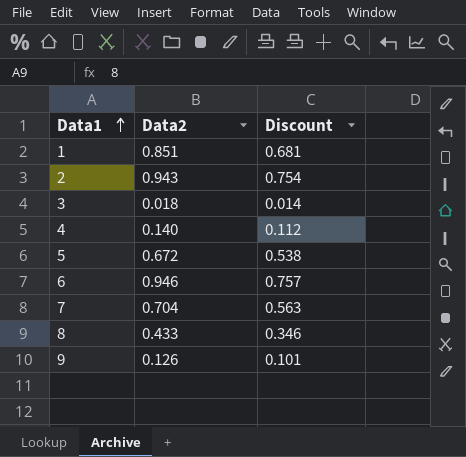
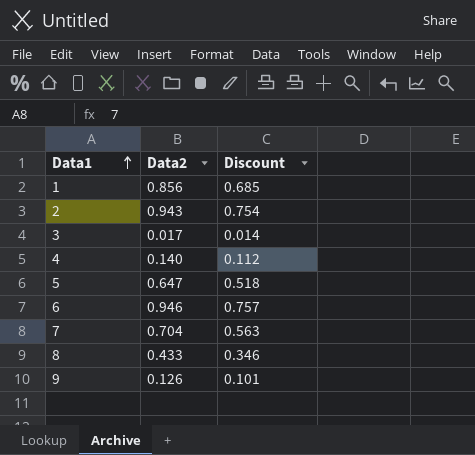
1 | Data2: 0.851 -> 0.856
1 | Discount: 0.681 -> 0.685
3 | Data2: 0.018 -> 0.017
5 | Data2: 0.672 -> 0.647
5 | Discount: 0.538 -> 0.518

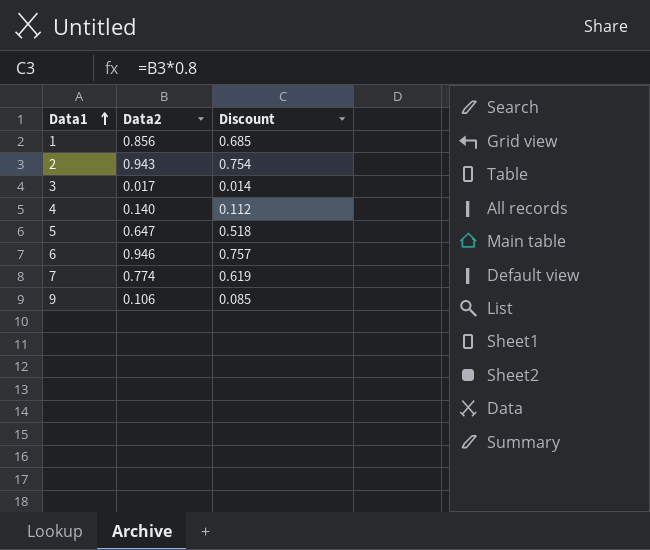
row 8: 0.433 | 0.346 -> none
7 | Data2: 0.704 -> 0.774
7 | Discount: 0.563 -> 0.619
9 | Data2: 0.126 -> 0.106
9 | Discount: 0.101 -> 0.085

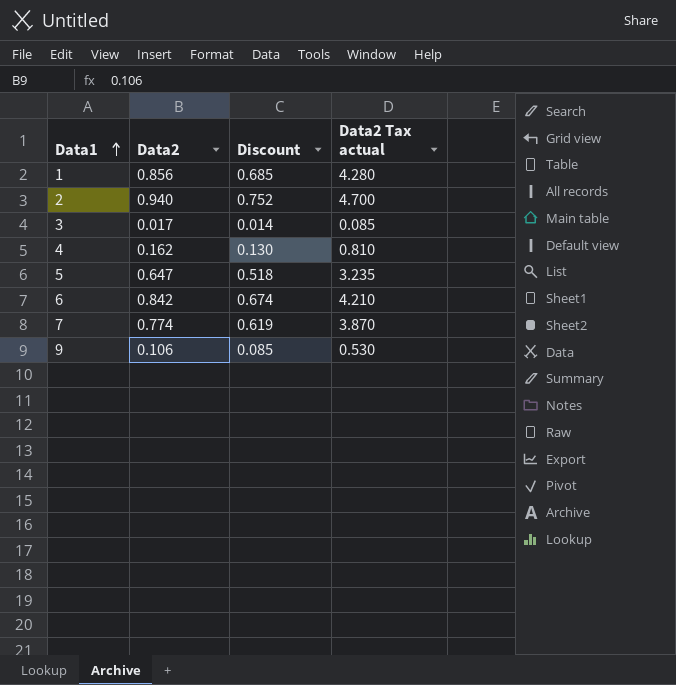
column Data2 Tax actual | formula: none -> [Data2] * 5
2 | Data2: 0.943 -> 0.940
2 | Discount: 0.754 -> 0.752
4 | Data2: 0.140 -> 0.162
4 | Discount: 0.112 -> 0.130
6 | Data2: 0.946 -> 0.842
6 | Discount: 0.757 -> 0.674

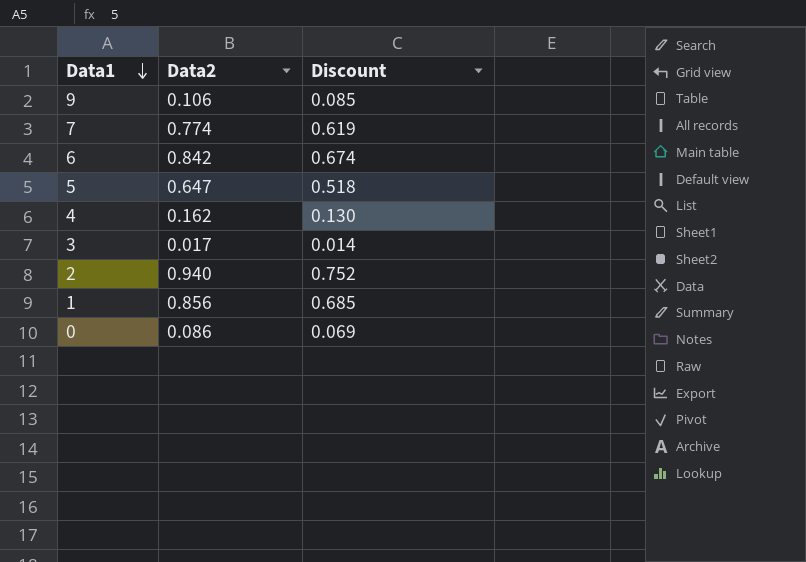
row order: Data1 ascending -> Data1 descending
column Data2 Tax actual | formula: [Data2] * 5 -> none
row 0: none -> 0.086 | 0.069

